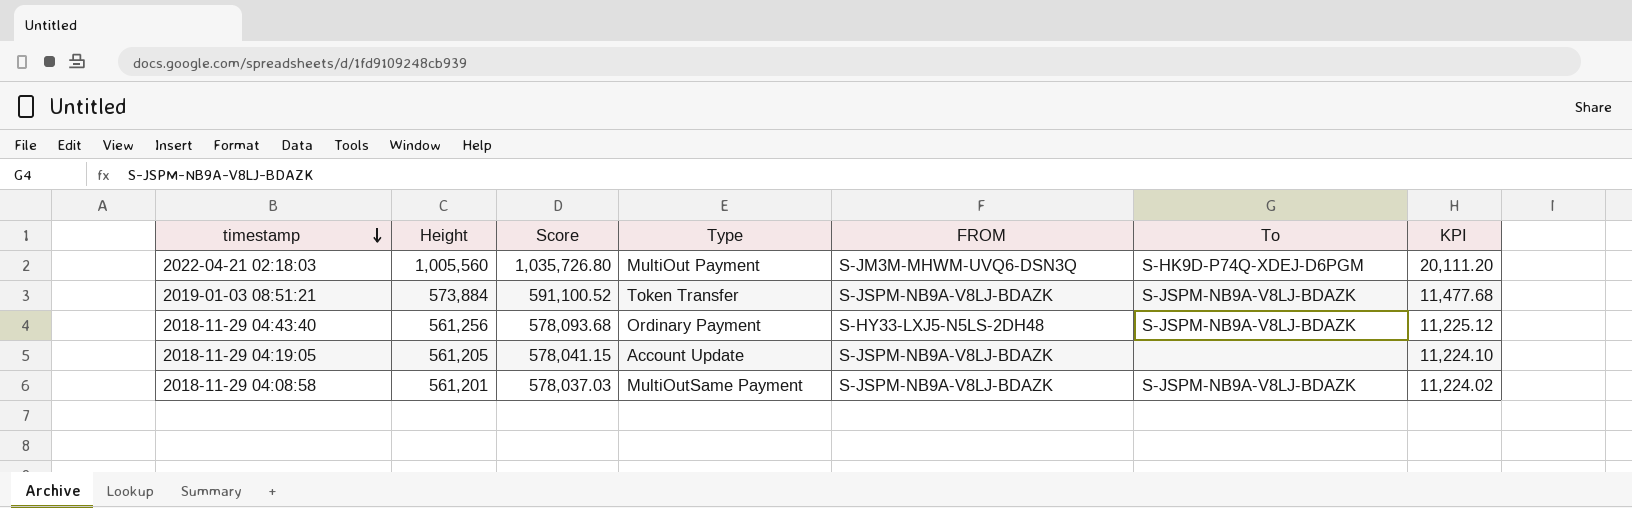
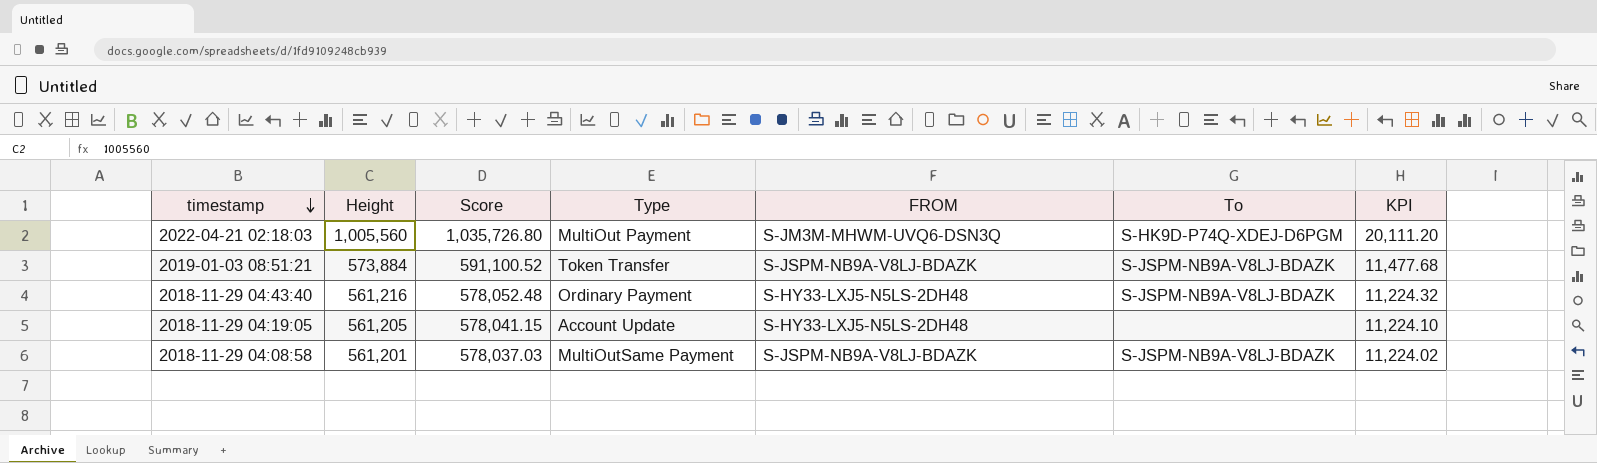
2018-11-29 04:43:40 | Height: 561,256 -> 561,216
2018-11-29 04:43:40 | Score: 578,093.68 -> 578,052.48
2018-11-29 04:43:40 | KPI: 11,225.12 -> 11,224.32
2018-11-29 04:19:05 | FROM: S-JSPM-NB9A-V8LJ-BDAZK -> S-HY33-LXJ5-N5LS-2DH48

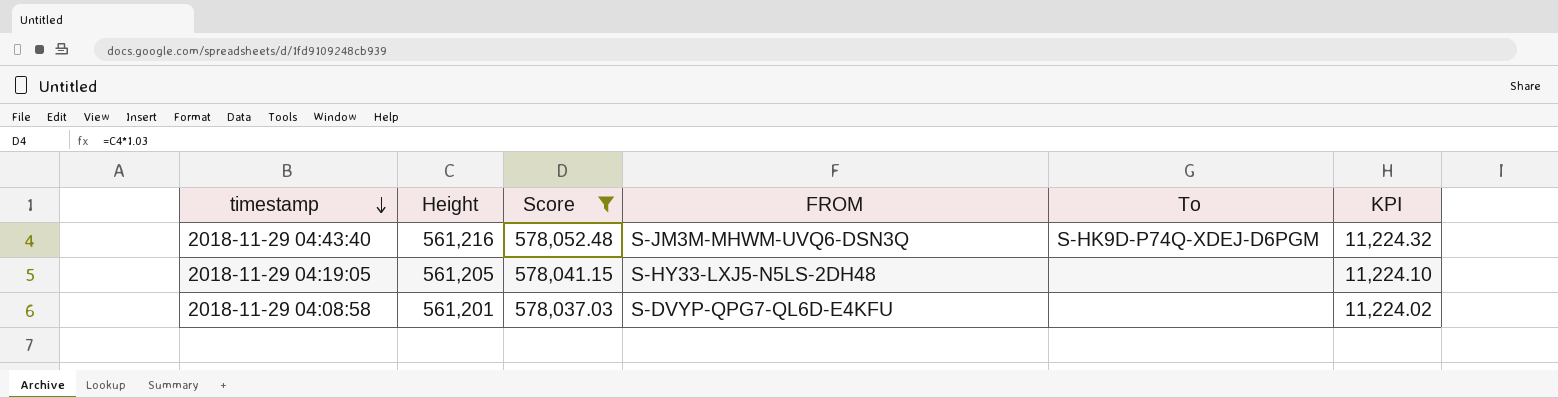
filter: none -> Score <= 578,052.48
column Type | position: 4 -> none
2018-11-29 04:43:40 | FROM: S-HY33-LXJ5-N5LS-2DH48 -> S-JM3M-MHWM-UVQ6-DSN3Q
2018-11-29 04:43:40 | To: S-JSPM-NB9A-V8LJ-BDAZK -> S-HK9D-P74Q-XDEJ-D6PGM
2018-11-29 04:08:58 | FROM: S-JSPM-NB9A-V8LJ-BDAZK -> S-DVYP-QPG7-QL6D-E4KFU
2018-11-29 04:08:58 | To: S-JSPM-NB9A-V8LJ-BDAZK -> none

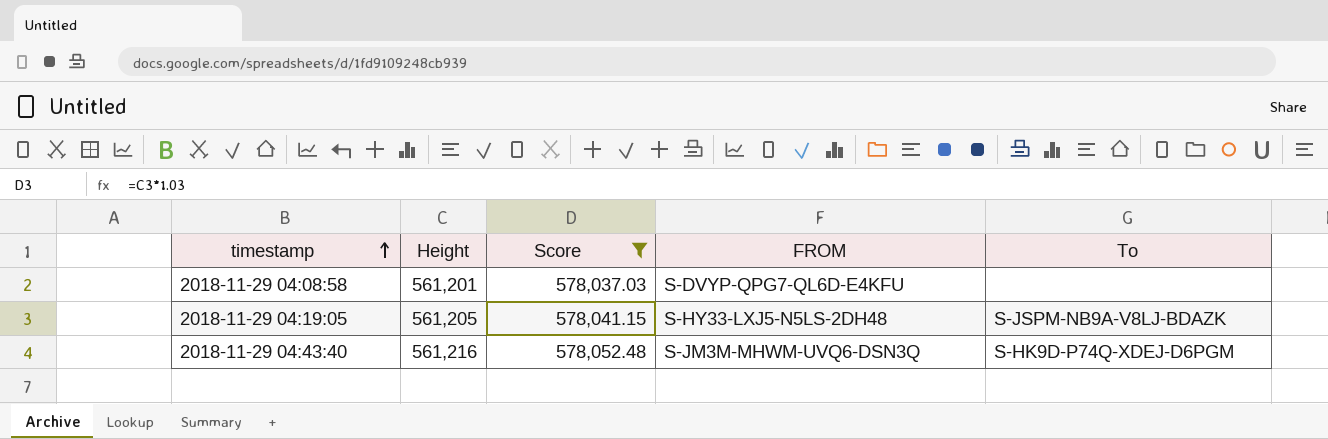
row order: timestamp descending -> timestamp ascending
column KPI | formula: [Height] * 0.02 -> none
2018-11-29 04:19:05 | To: none -> S-JSPM-NB9A-V8LJ-BDAZK

